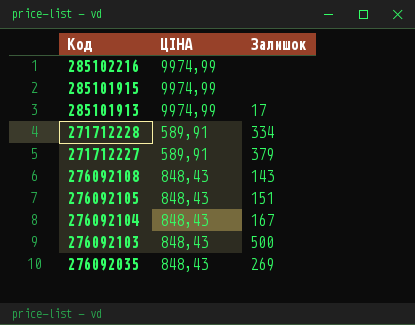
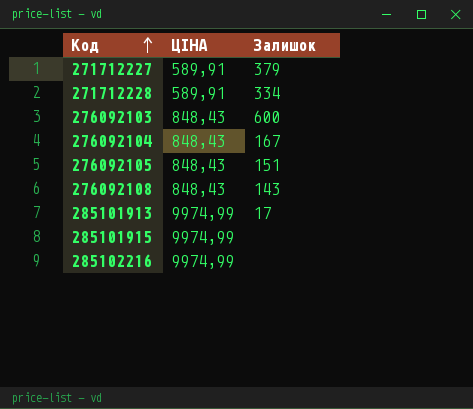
row order: none -> Код ascending
row 276092035: 848,43 | 269 -> none
276092103 | Залишок: 500 -> 600

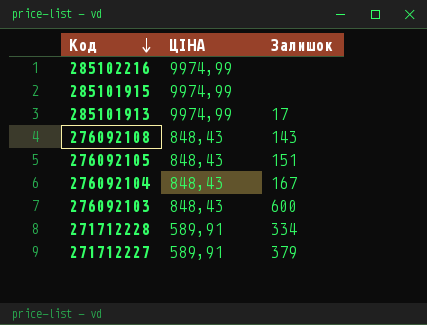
row order: Код ascending -> Код descending

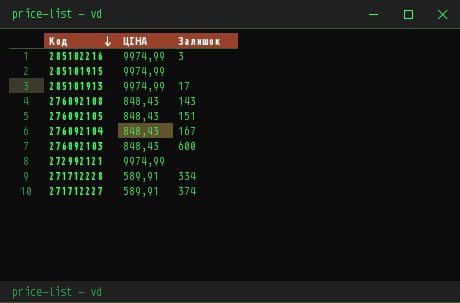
285102216 | Залишок: none -> 3
row 272992121: none -> 9974,99 | none
271712227 | Залишок: 379 -> 374

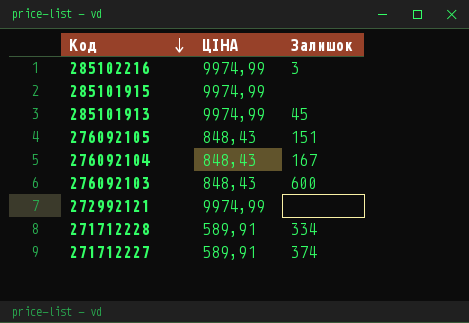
row 276092108: 848,43 | 143 -> none
285101913 | Залишок: 17 -> 45

